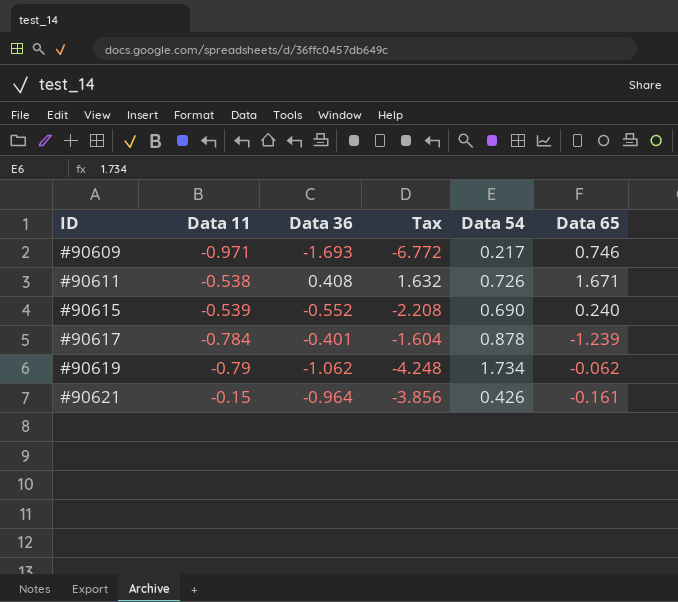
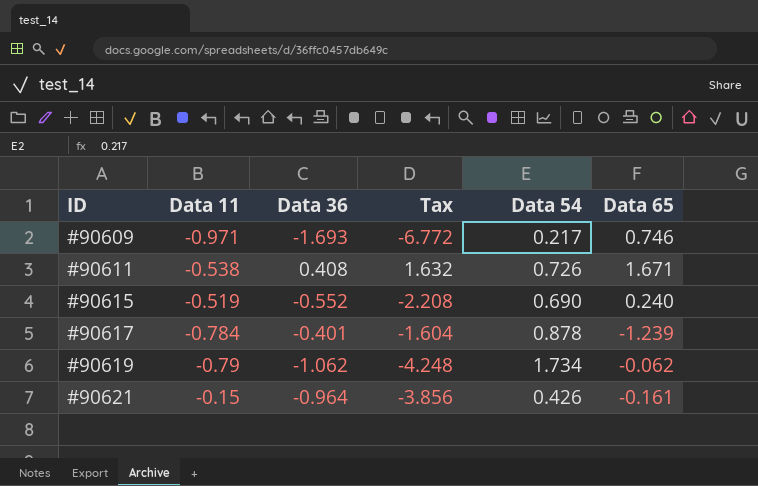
#90615 | Data 11: -0.539 -> -0.519

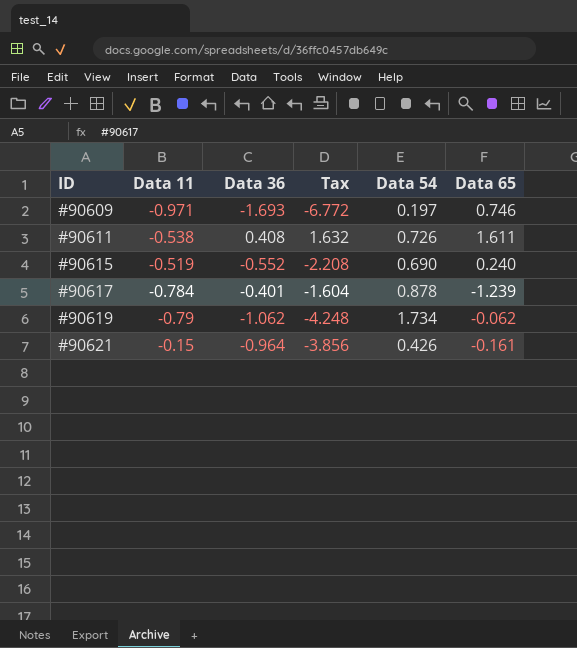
#90609 | Data 54: 0.217 -> 0.197
#90611 | Data 65: 1.671 -> 1.611

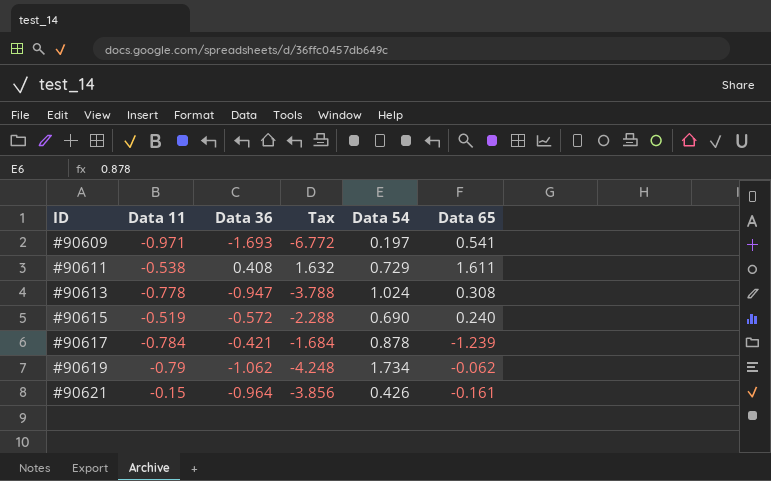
#90609 | Data 65: 0.746 -> 0.541
#90611 | Data 54: 0.726 -> 0.729
row #90613: none -> -0.778 | -0.947 | -3.788 | 1.024 | 0.308
#90615 | Data 36: -0.552 -> -0.572
#90615 | Tax: -2.208 -> -2.288
#90617 | Data 36: -0.401 -> -0.421
#90617 | Tax: -1.604 -> -1.684

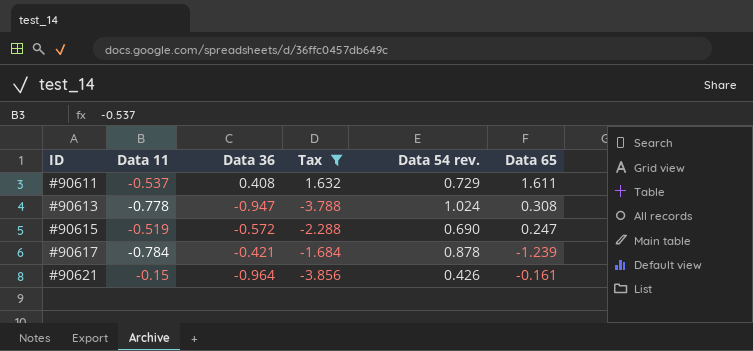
filter: none -> Tax >= -3.856
column name: Data 54 -> Data 54 rev.
#90611 | Data 11: -0.538 -> -0.537
#90615 | Data 65: 0.240 -> 0.247

